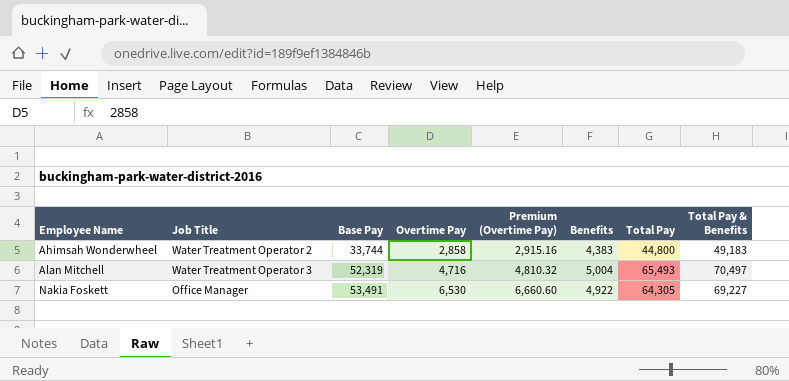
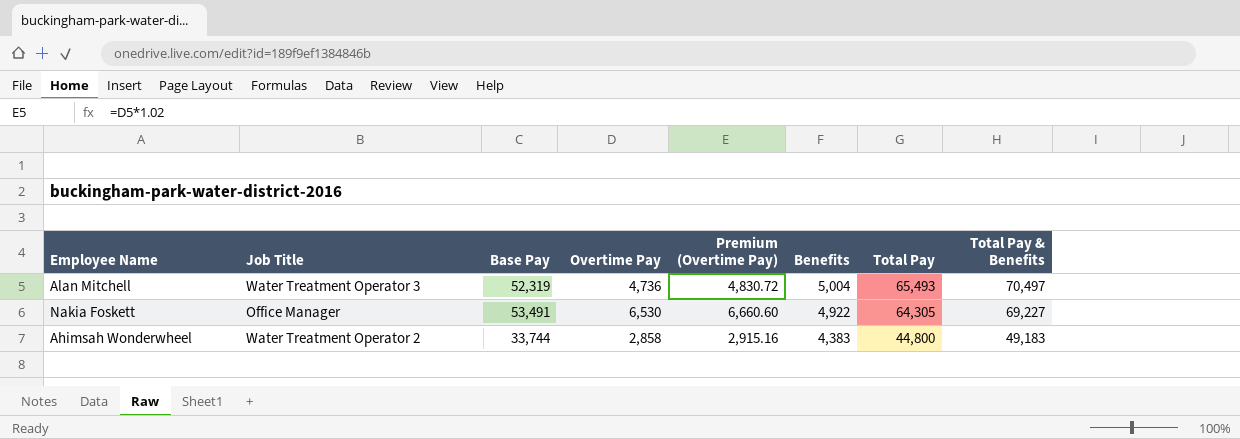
row order: Employee Name ascending -> Benefits descending
Alan Mitchell | Overtime Pay: 4,716 -> 4,736
Alan Mitchell | Premium (Overtime Pay): 4,810.32 -> 4,830.72

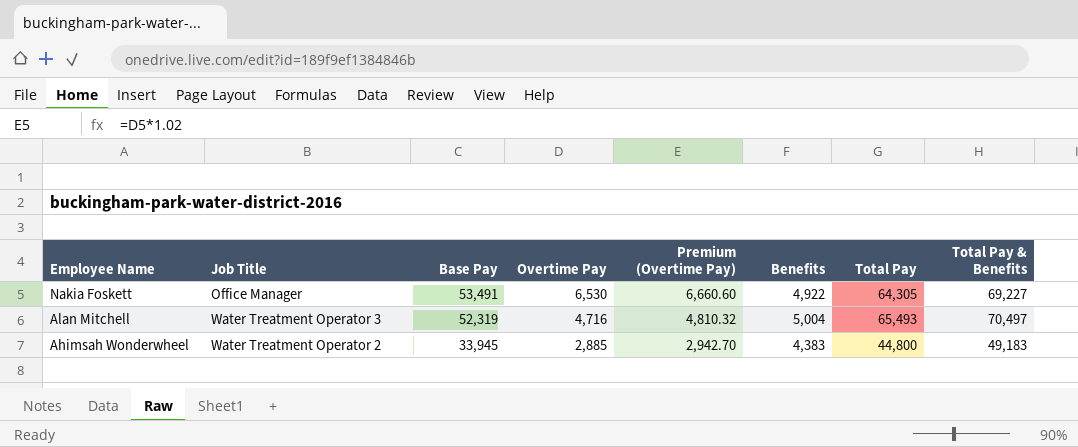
row order: Benefits descending -> Employee Name descending
Alan Mitchell | Overtime Pay: 4,736 -> 4,716
Alan Mitchell | Premium (Overtime Pay): 4,830.72 -> 4,810.32
Ahimsah Wonderwheel | Base Pay: 33,744 -> 33,945
Ahimsah Wonderwheel | Overtime Pay: 2,858 -> 2,885
Ahimsah Wonderwheel | Premium (Overtime Pay): 2,915.16 -> 2,942.70

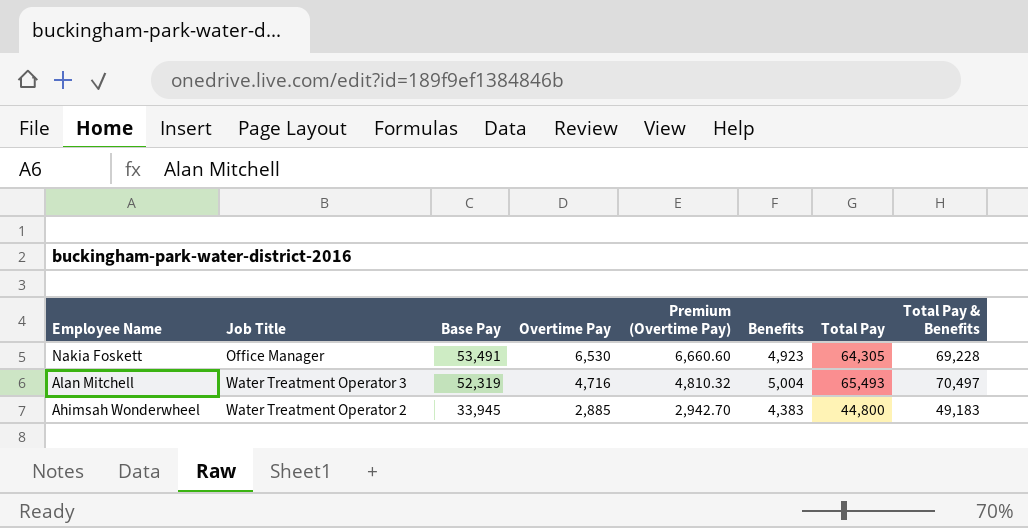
Nakia Foskett | Benefits: 4,922 -> 4,923
Nakia Foskett | Total Pay & Benefits: 69,227 -> 69,228

